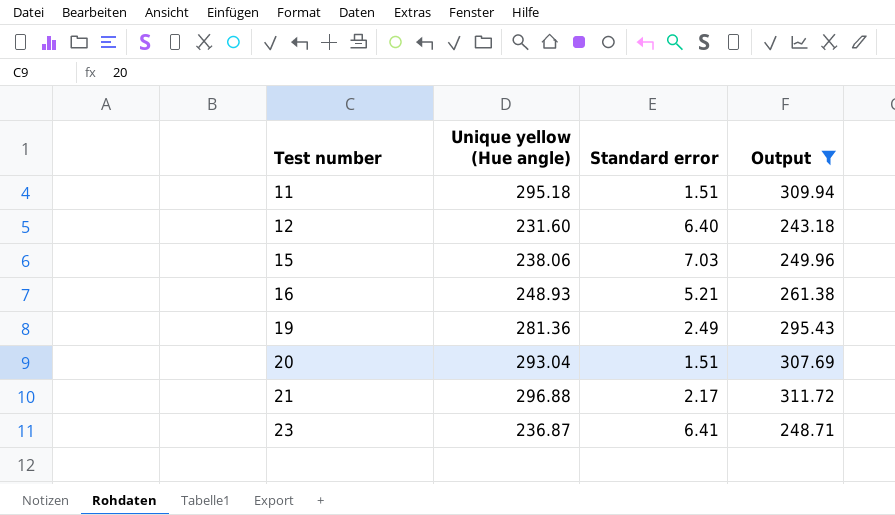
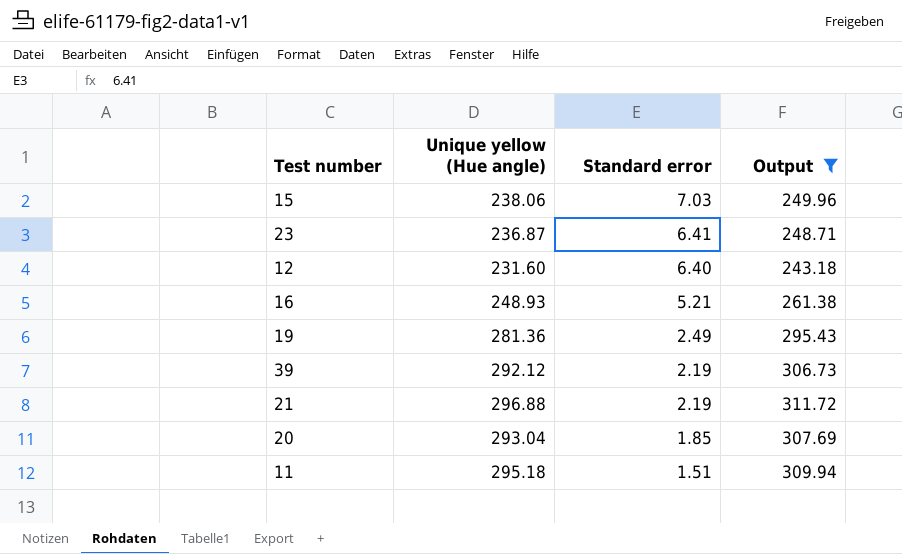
row order: Test number ascending -> Standard error descending
row 39: none -> 292.12 | 2.19 | 306.73
21 | Standard error: 2.17 -> 2.19
20 | Standard error: 1.51 -> 1.85

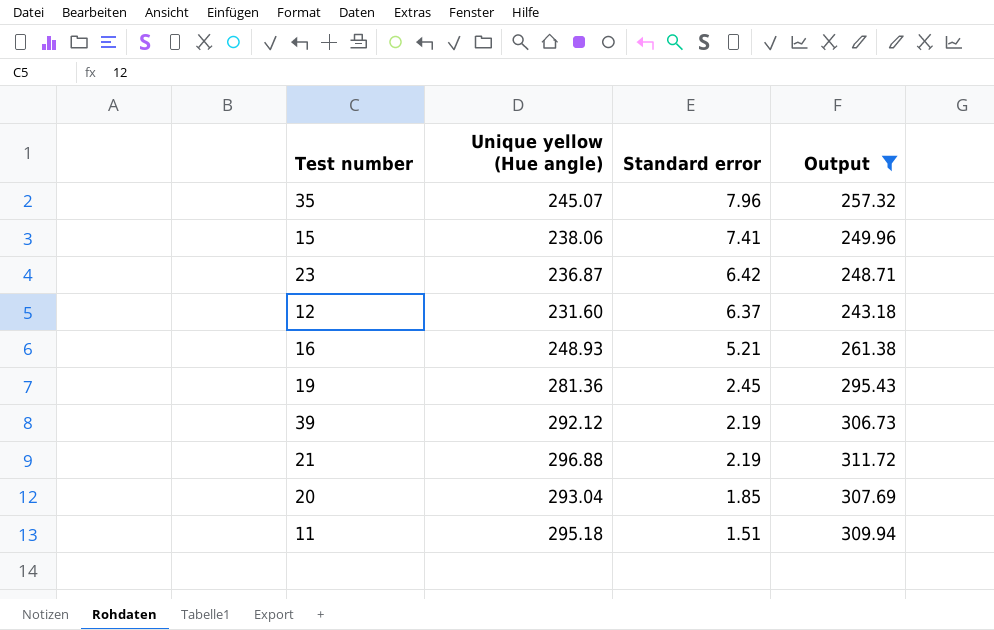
row 35: none -> 245.07 | 7.96 | 257.32
15 | Standard error: 7.03 -> 7.41
23 | Standard error: 6.41 -> 6.42
12 | Standard error: 6.40 -> 6.37
19 | Standard error: 2.49 -> 2.45

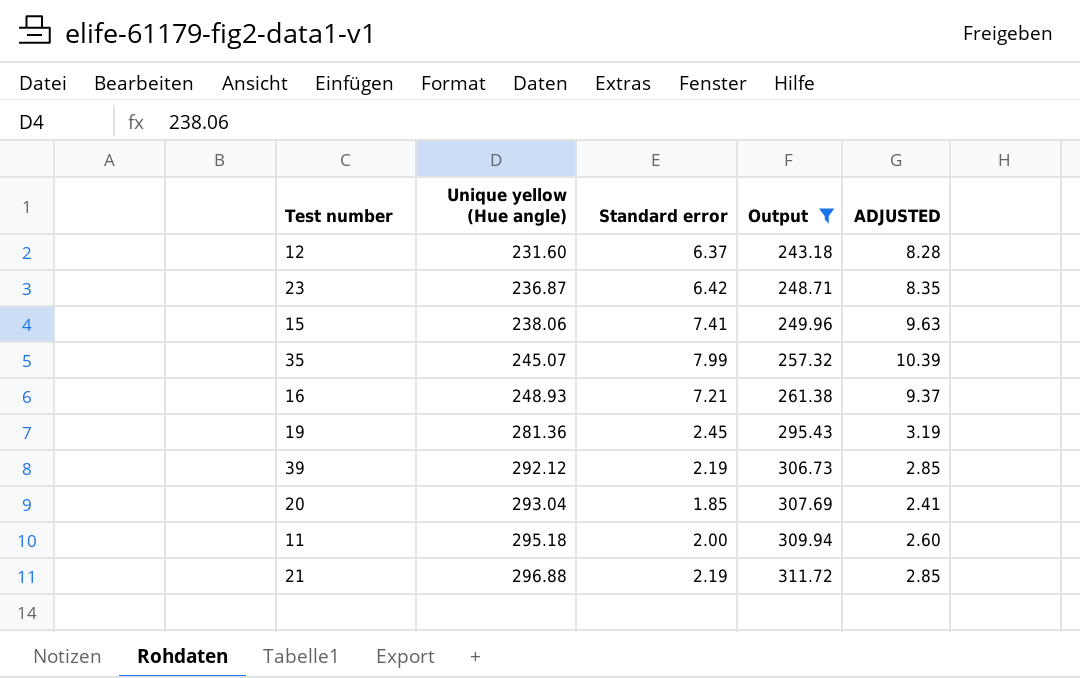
row order: Standard error descending -> Unique yellow (Hue angle) ascending
column ADJUSTED | formula: none -> [Standard error] * 1.3
35 | Standard error: 7.96 -> 7.99
16 | Standard error: 5.21 -> 7.21
11 | Standard error: 1.51 -> 2.00

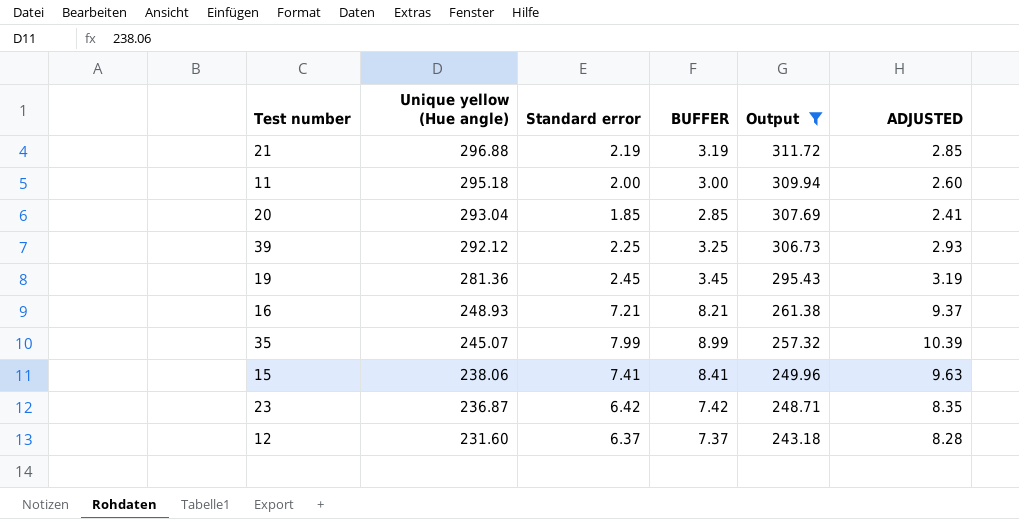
row order: Unique yellow (Hue angle) ascending -> Unique yellow (Hue angle) descending
column BUFFER | formula: none -> [Standard error] + 1
39 | Standard error: 2.19 -> 2.25
39 | ADJUSTED: 2.85 -> 2.93

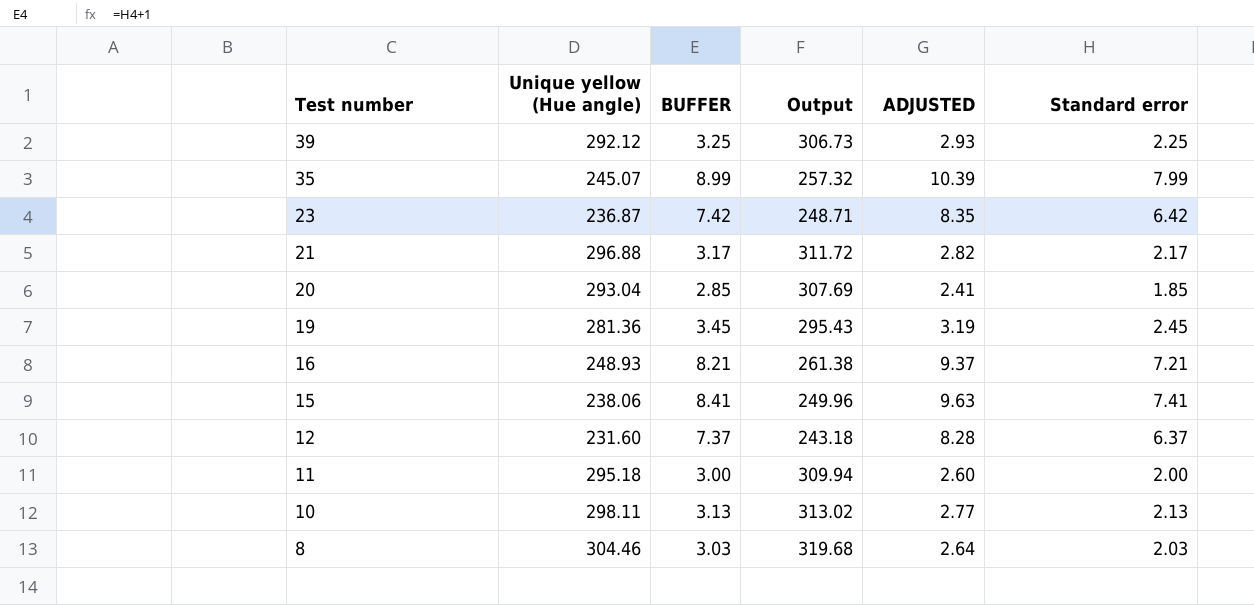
filter: Output <= 311.72 -> none
row order: Unique yellow (Hue angle) descending -> Test number descending
column Standard error | position: 3 -> 6
21 | BUFFER: 3.19 -> 3.17
21 | ADJUSTED: 2.85 -> 2.82
21 | Standard error: 2.19 -> 2.17

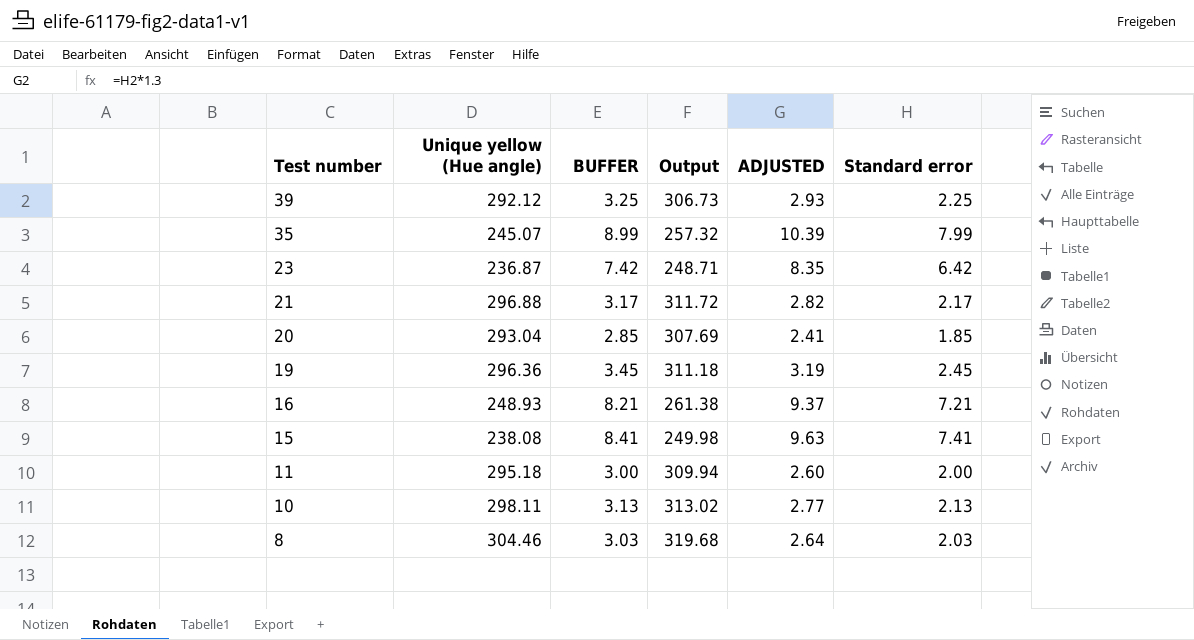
row 12: 231.60 | 7.37 | 243.18 | 8.28 | 6.37 -> none
19 | Unique yellow (Hue angle): 281.36 -> 296.36
19 | Output: 295.43 -> 311.18
15 | Unique yellow (Hue angle): 238.06 -> 238.08
15 | Output: 249.96 -> 249.98

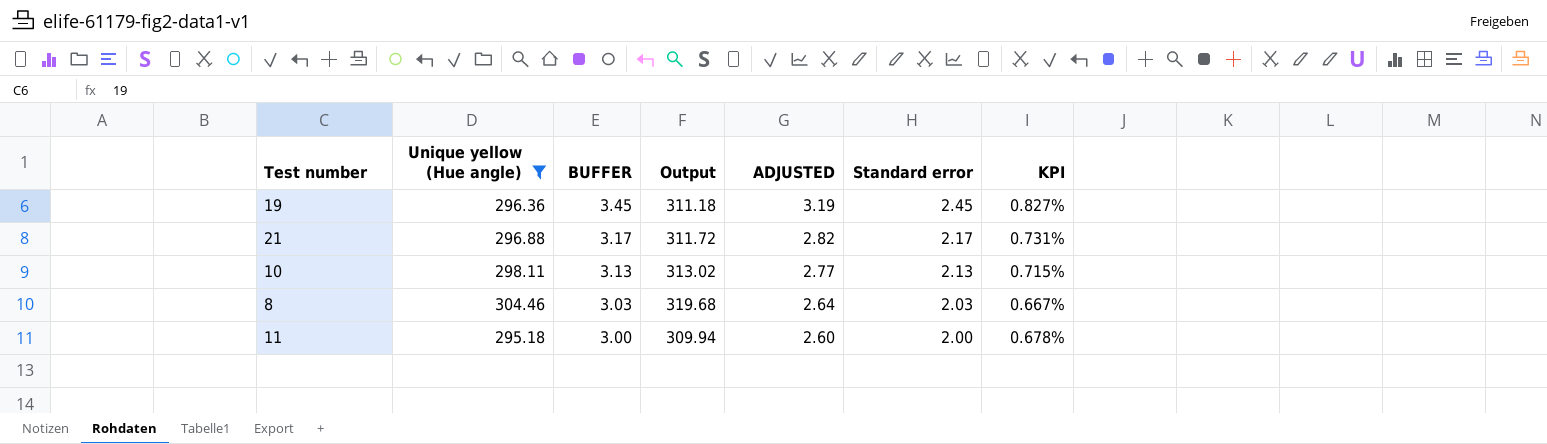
filter: none -> Unique yellow (Hue angle) >= 295.18
row order: Test number descending -> BUFFER descending
column KPI | formula: none -> [Standard error] / [Unique yellow (Hue angle)]

